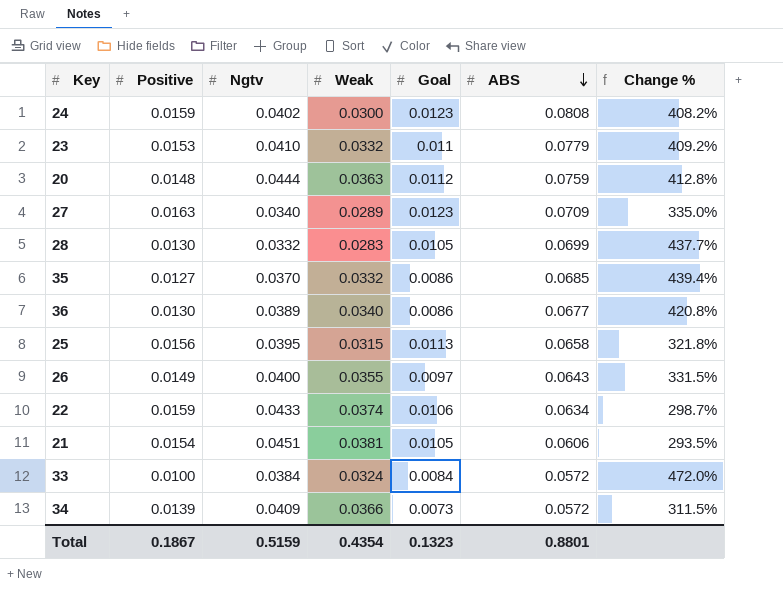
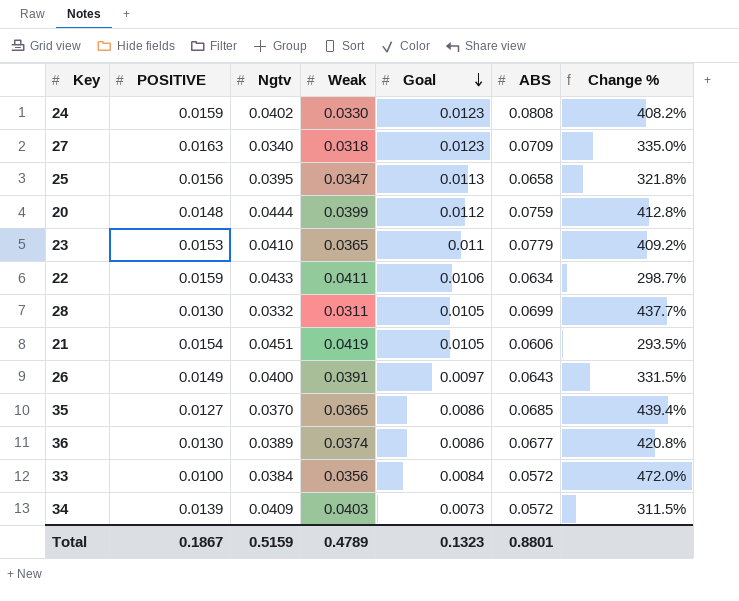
row order: ABS descending -> Goal descending
column name: Positive -> POSITIVE
24 | Weak: 0.0300 -> 0.0330
27 | Weak: 0.0289 -> 0.0318
25 | Weak: 0.0315 -> 0.0347
20 | Weak: 0.0363 -> 0.0399
23 | Weak: 0.0332 -> 0.0365
22 | Weak: 0.0374 -> 0.0411
28 | Weak: 0.0283 -> 0.0311
21 | Weak: 0.0381 -> 0.0419
26 | Weak: 0.0355 -> 0.0391
35 | Weak: 0.0332 -> 0.0365
36 | Weak: 0.0340 -> 0.0374
33 | Weak: 0.0324 -> 0.0356
34 | Weak: 0.0366 -> 0.0403
Total | Weak: 0.4354 -> 0.4789

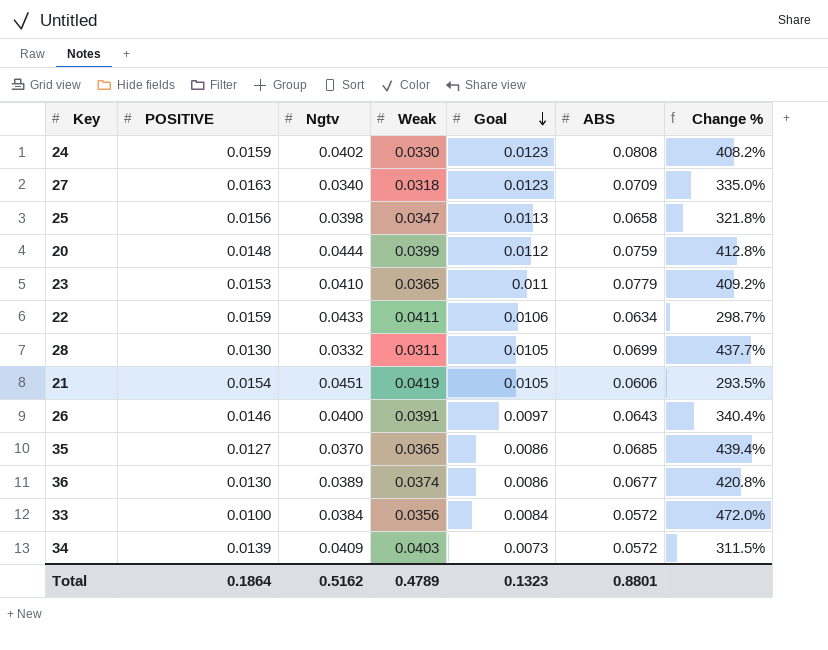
25 | Ngtv: 0.0395 -> 0.0398
26 | POSITIVE: 0.0149 -> 0.0146
26 | Change %: 331.5% -> 340.4%
Total | POSITIVE: 0.1867 -> 0.1864
Total | Ngtv: 0.5159 -> 0.5162

